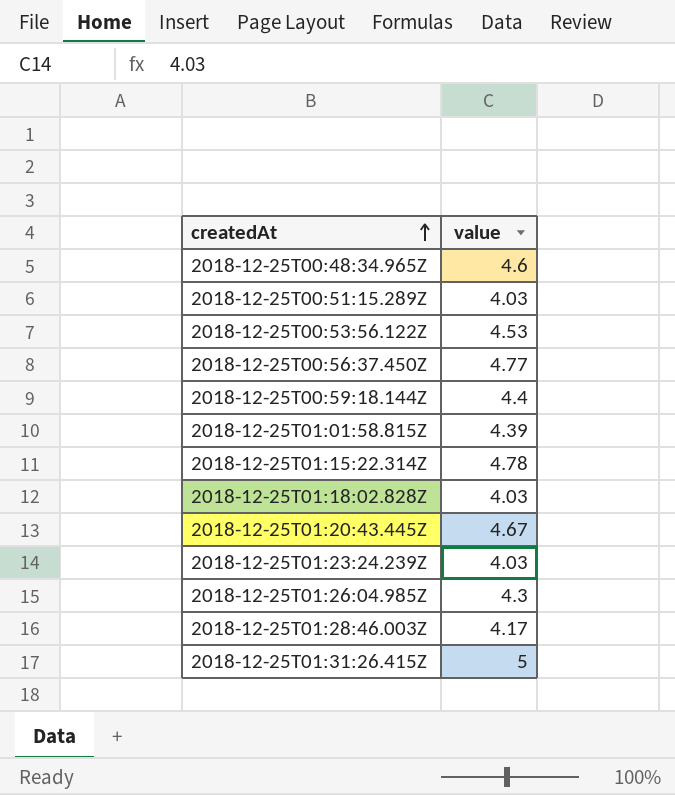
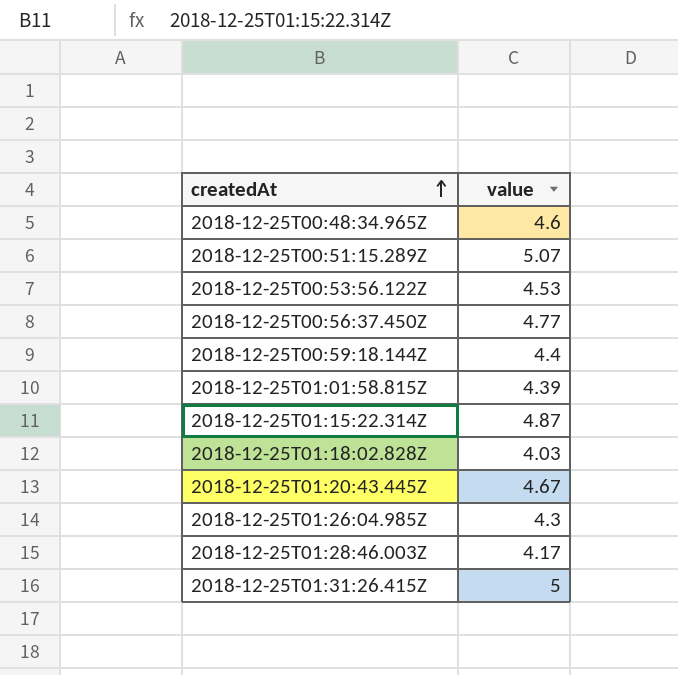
row 2018-12-25T01:23:24.239Z: 4.03 -> none
2018-12-25T00:51:15.289Z | value: 4.03 -> 5.07
2018-12-25T01:15:22.314Z | value: 4.78 -> 4.87

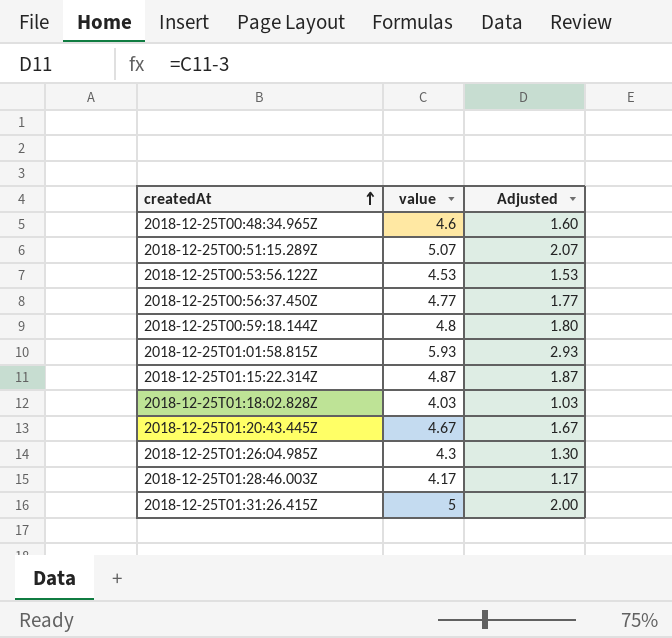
column Adjusted | formula: none -> [value] - 3
2018-12-25T00:59:18.144Z | value: 4.4 -> 4.8
2018-12-25T01:01:58.815Z | value: 4.39 -> 5.93

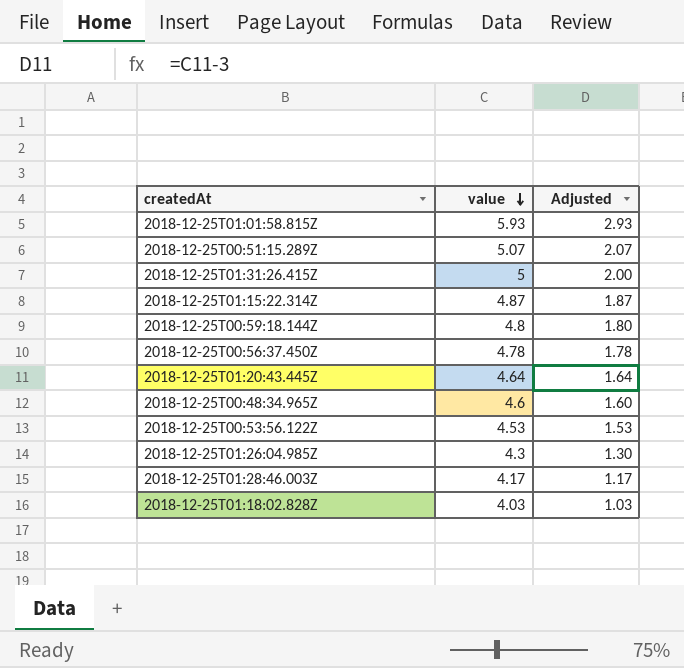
row order: createdAt ascending -> value descending
2018-12-25T00:56:37.450Z | value: 4.77 -> 4.78
2018-12-25T00:56:37.450Z | Adjusted: 1.77 -> 1.78
2018-12-25T01:20:43.445Z | value: 4.67 -> 4.64
2018-12-25T01:20:43.445Z | Adjusted: 1.67 -> 1.64

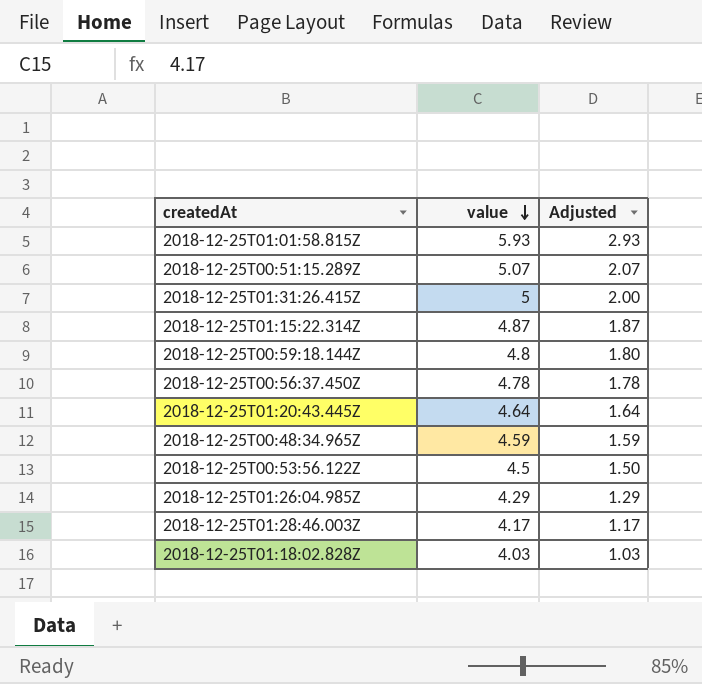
2018-12-25T00:48:34.965Z | value: 4.6 -> 4.59
2018-12-25T00:48:34.965Z | Adjusted: 1.60 -> 1.59
2018-12-25T00:53:56.122Z | value: 4.53 -> 4.5
2018-12-25T00:53:56.122Z | Adjusted: 1.53 -> 1.50
2018-12-25T01:26:04.985Z | value: 4.3 -> 4.29
2018-12-25T01:26:04.985Z | Adjusted: 1.30 -> 1.29

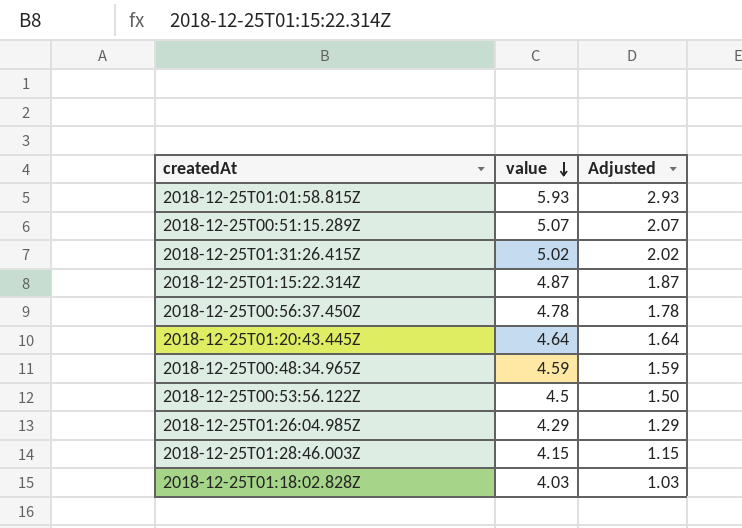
row 2018-12-25T00:59:18.144Z: 4.8 | 1.80 -> none
2018-12-25T01:31:26.415Z | value: 5 -> 5.02
2018-12-25T01:31:26.415Z | Adjusted: 2.00 -> 2.02
2018-12-25T01:28:46.003Z | value: 4.17 -> 4.15
2018-12-25T01:28:46.003Z | Adjusted: 1.17 -> 1.15

